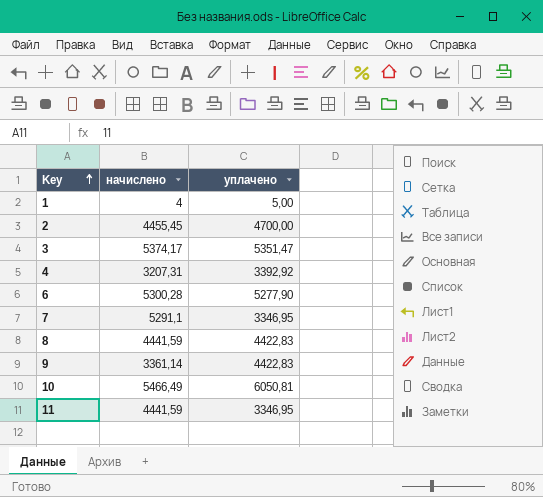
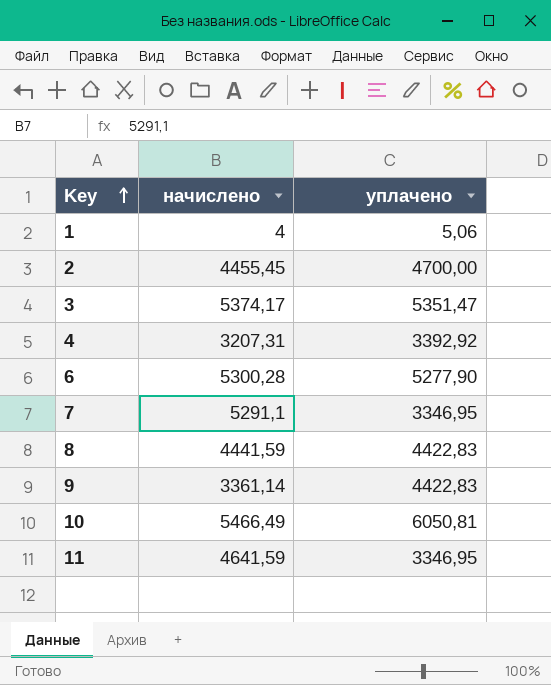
1 | уплачено: 5,00 -> 5,06
11 | начислено: 4441,59 -> 4641,59

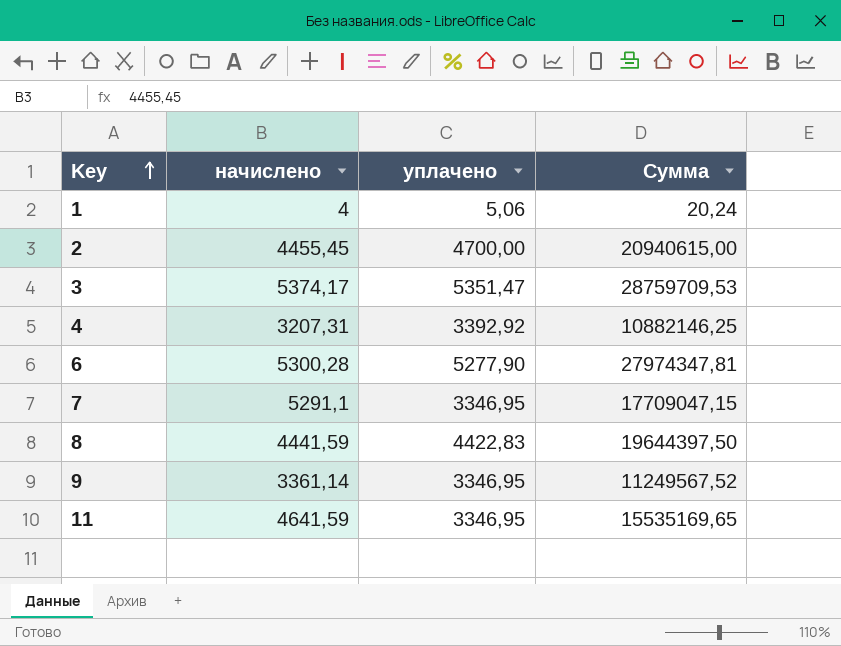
column Сумма | formula: none -> [начислено] * [уплачено]
row 10: 5466,49 | 6050,81 -> none
9 | уплачено: 4422,83 -> 3346,95

